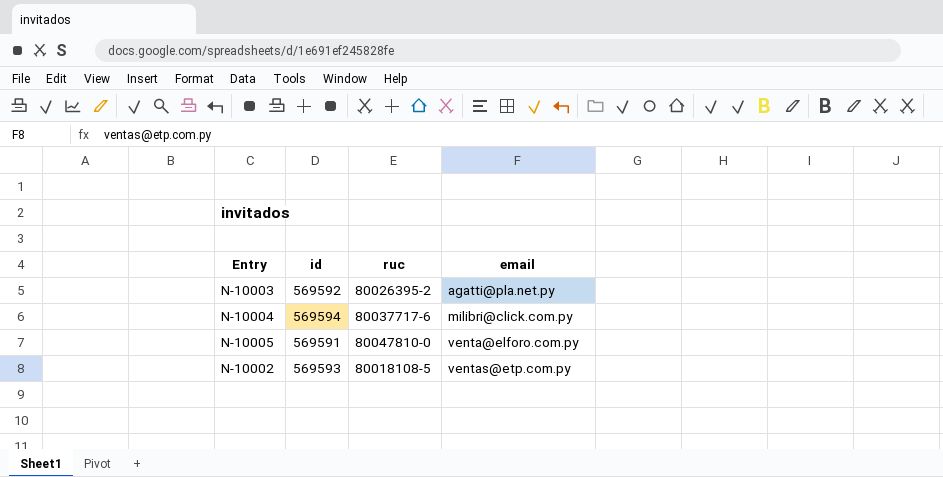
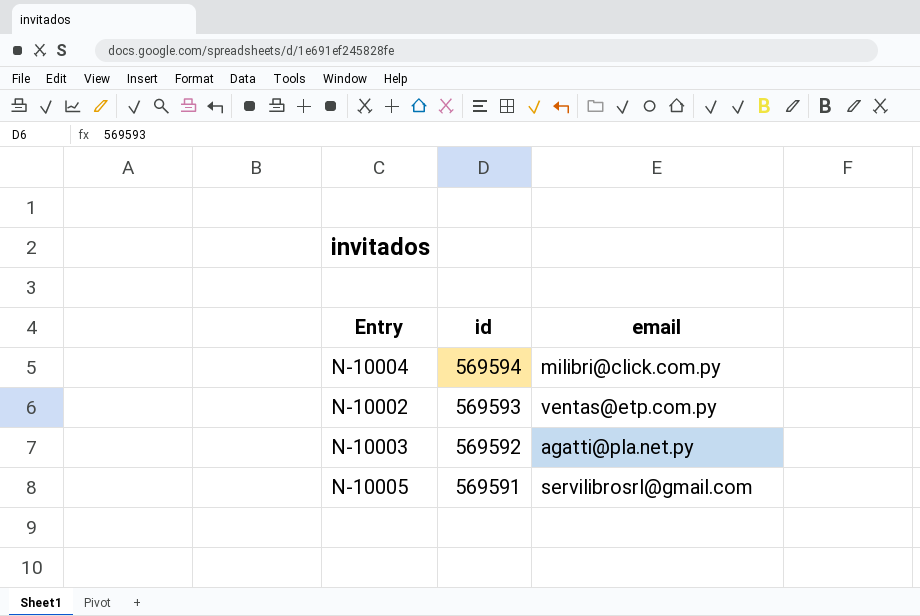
row order: email ascending -> id descending
column ruc | position: 3 -> none
N-10005 | email: venta@elforo.com.py -> servilibrosrl@gmail.com

